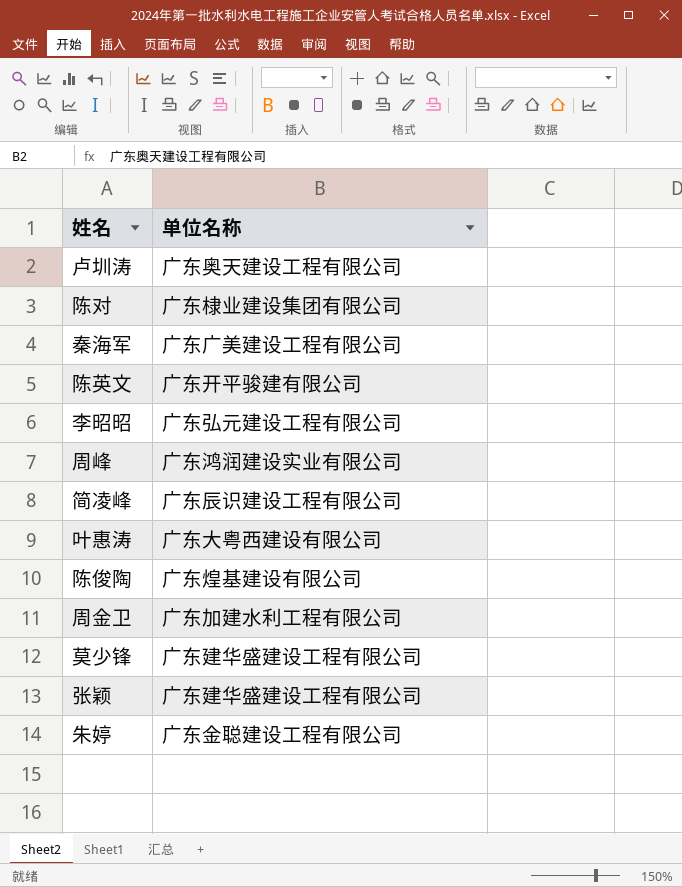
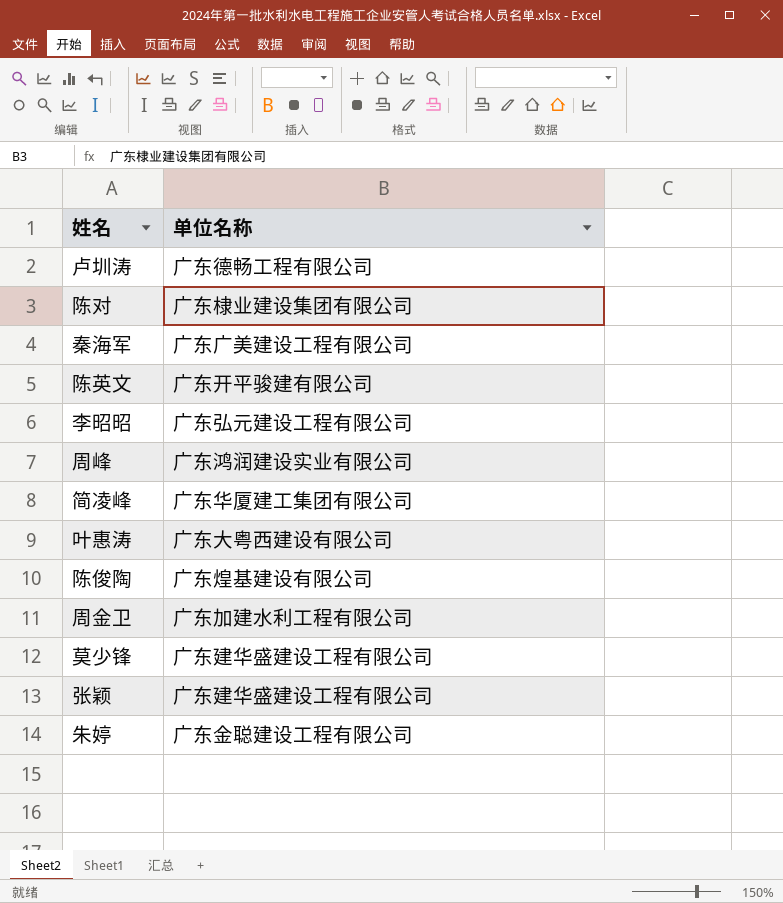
卢圳涛 | 单位名称: 广东奥天建设工程有限公司 -> 广东德畅工程有限公司
简凌峰 | 单位名称: 广东辰识建设工程有限公司 -> 广东华厦建工集团有限公司

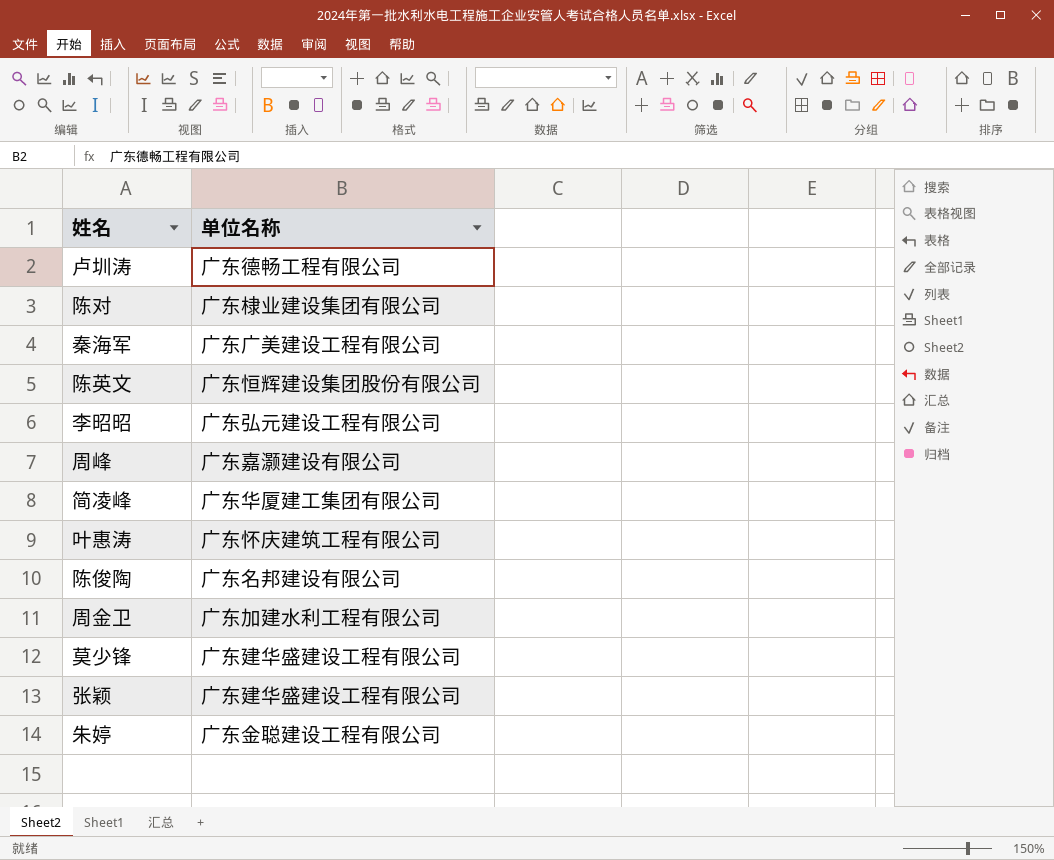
陈英文 | 单位名称: 广东开平骏建有限公司 -> 广东恒辉建设集团股份有限公司
周峰 | 单位名称: 广东鸿润建设实业有限公司 -> 广东嘉灏建设有限公司
叶惠涛 | 单位名称: 广东大粤西建设有限公司 -> 广东怀庆建筑工程有限公司
陈俊陶 | 单位名称: 广东煌基建设有限公司 -> 广东名邦建设有限公司

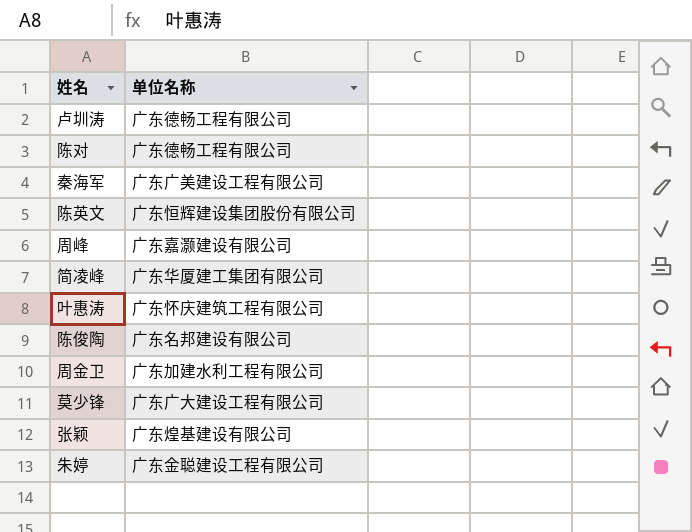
row 李昭昭: 广东弘元建设工程有限公司 -> none
陈对 | 单位名称: 广东棣业建设集团有限公司 -> 广东德畅工程有限公司
莫少锋 | 单位名称: 广东建华盛建设工程有限公司 -> 广东广大建设工程有限公司
张颖 | 单位名称: 广东建华盛建设工程有限公司 -> 广东煌基建设有限公司

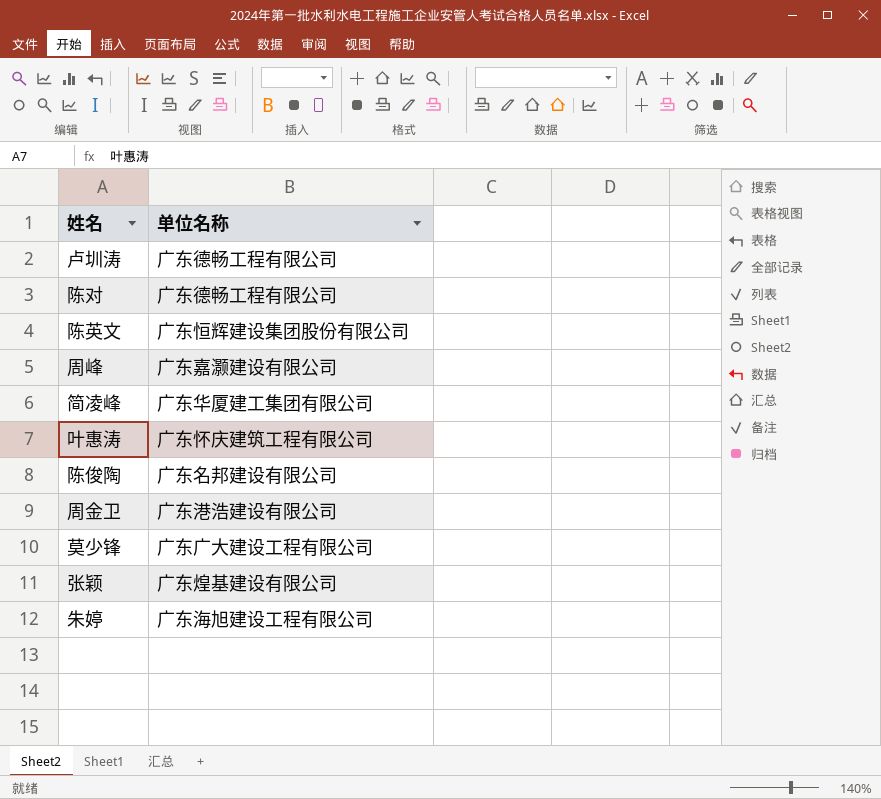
row 秦海军: 广东广美建设工程有限公司 -> none
周金卫 | 单位名称: 广东加建水利工程有限公司 -> 广东港浩建设有限公司
朱婷 | 单位名称: 广东金聪建设工程有限公司 -> 广东海旭建设工程有限公司

